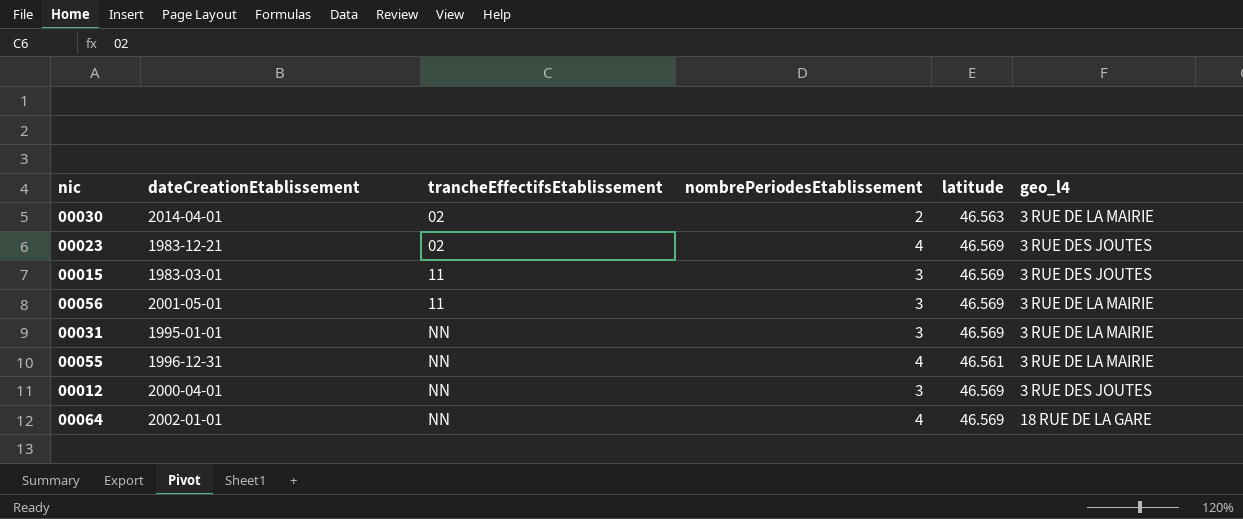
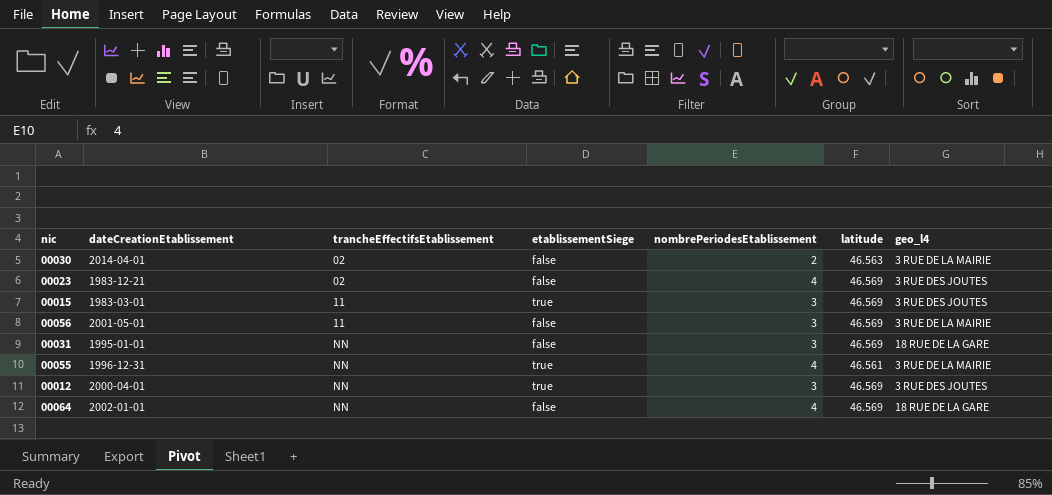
column etablissementSiege | position: none -> 4
00031 | geo_l4: 3 RUE DE LA MAIRIE -> 18 RUE DE LA GARE

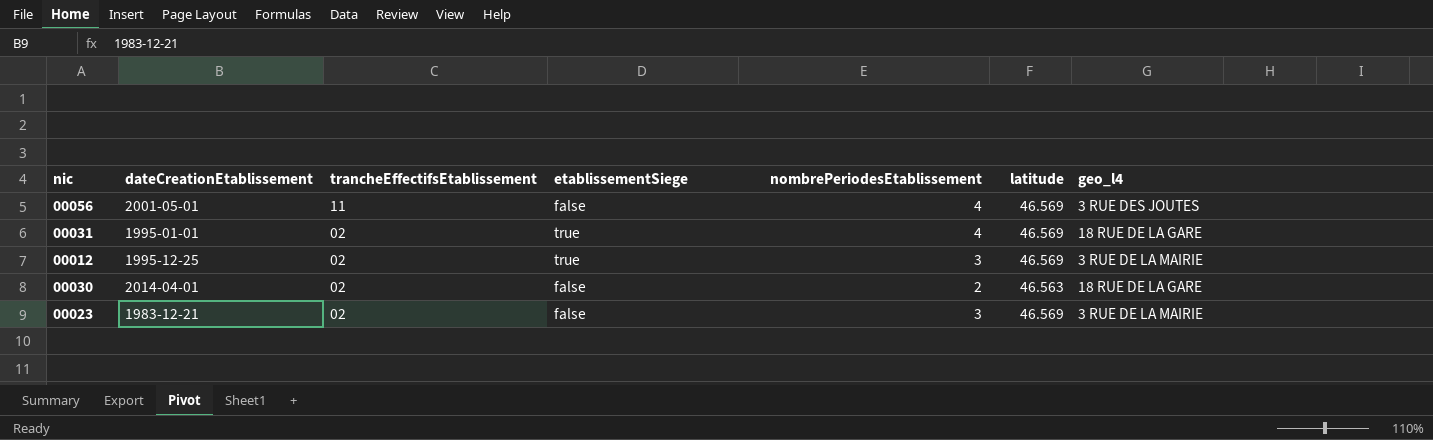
row order: trancheEffectifsEtablissement ascending -> trancheEffectifsEtablissement descending
row 00015: 1983-03-01 | 11 | true | 3 | 46.569 | 3 RUE DES JOUTES -> none
row 00055: 1996-12-31 | NN | true | 4 | 46.561 | 3 RUE DE LA MAIRIE -> none
row 00064: 2002-01-01 | NN | false | 4 | 46.569 | 18 RUE DE LA GARE -> none
00056 | nombrePeriodesEtablissement: 3 -> 4
00056 | geo_l4: 3 RUE DE LA MAIRIE -> 3 RUE DES JOUTES
00031 | trancheEffectifsEtablissement: NN -> 02
00031 | etablissementSiege: false -> true
00031 | nombrePeriodesEtablissement: 3 -> 4
00012 | dateCreationEtablissement: 2000-04-01 -> 1995-12-25
00012 | trancheEffectifsEtablissement: NN -> 02
00012 | geo_l4: 3 RUE DES JOUTES -> 3 RUE DE LA MAIRIE
00030 | geo_l4: 3 RUE DE LA MAIRIE -> 18 RUE DE LA GARE
00023 | nombrePeriodesEtablissement: 4 -> 3
00023 | geo_l4: 3 RUE DES JOUTES -> 3 RUE DE LA MAIRIE

